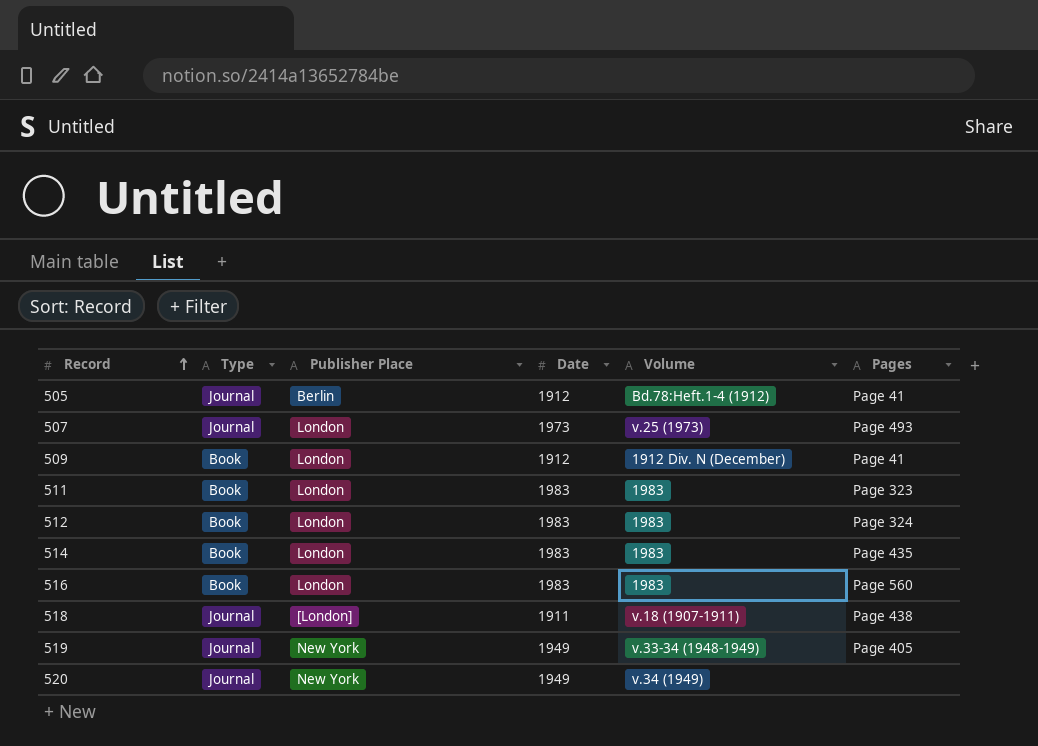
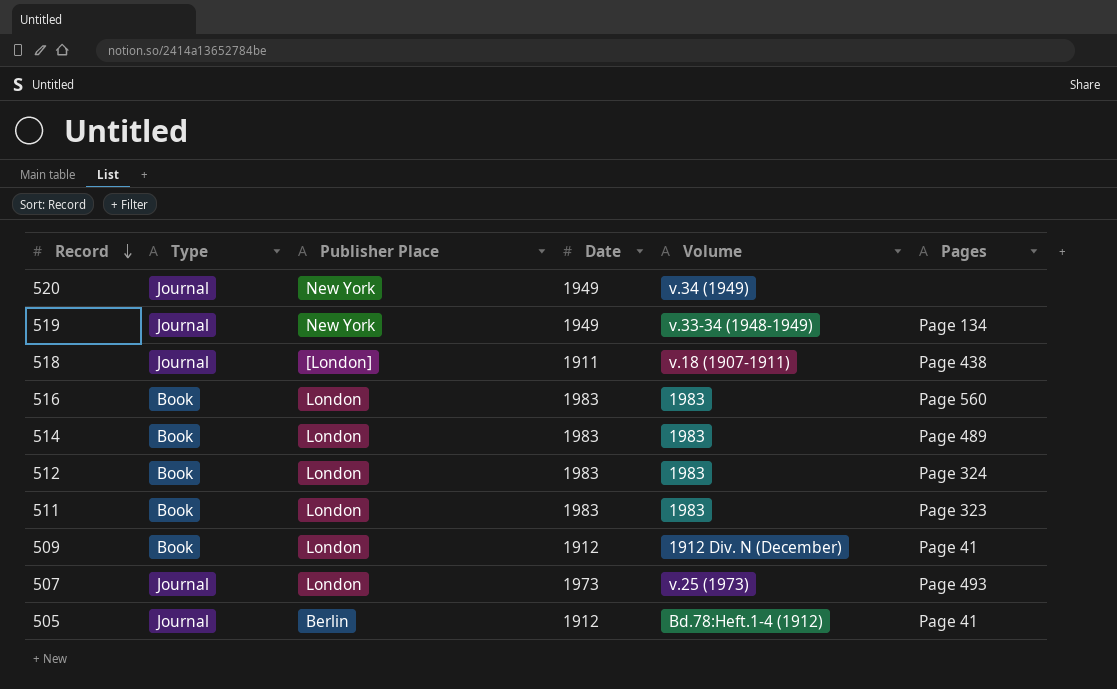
row order: Record ascending -> Record descending
519 | Pages: Page 405 -> Page 134
514 | Pages: Page 435 -> Page 489

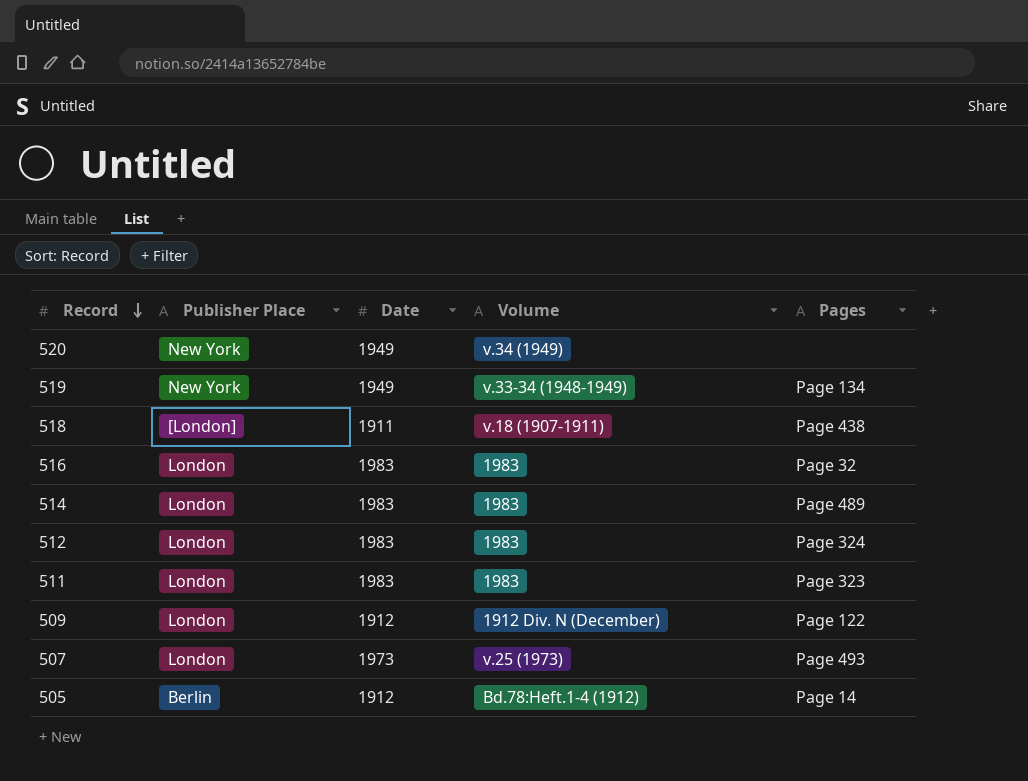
column Type | position: 2 -> none
516 | Pages: Page 560 -> Page 32
509 | Pages: Page 41 -> Page 122
505 | Pages: Page 41 -> Page 14

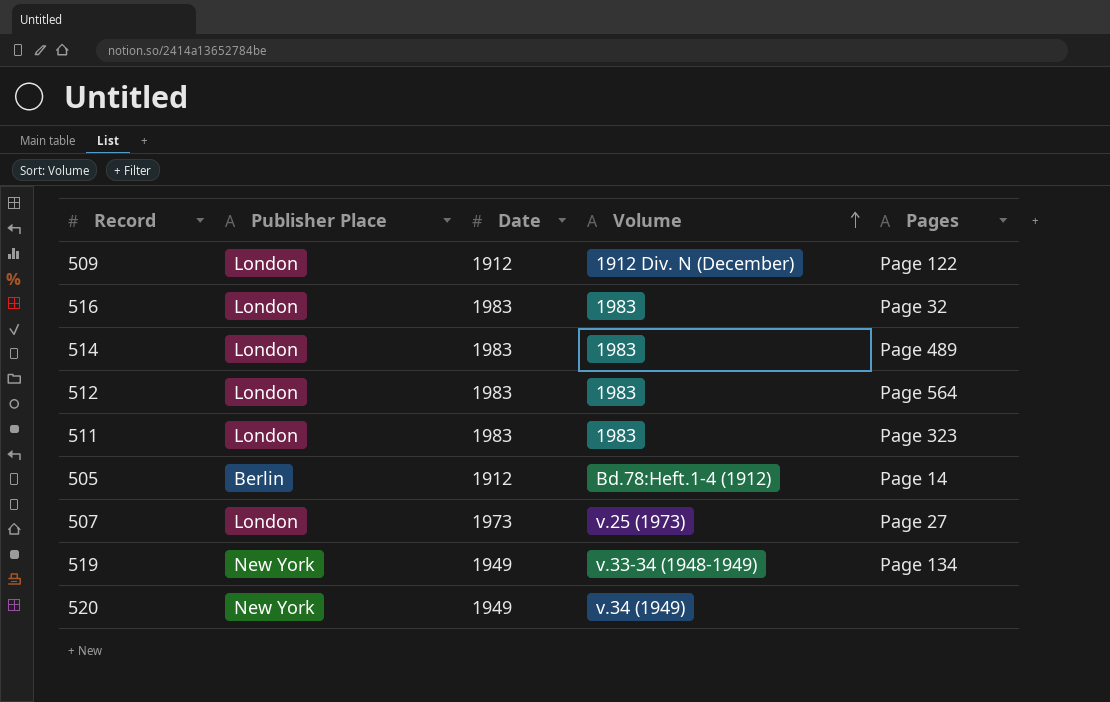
row order: Record descending -> Volume ascending
row 518: [London] | 1911 | v.18 (1907-1911) | Page 438 -> none
512 | Pages: Page 324 -> Page 564
507 | Pages: Page 493 -> Page 27

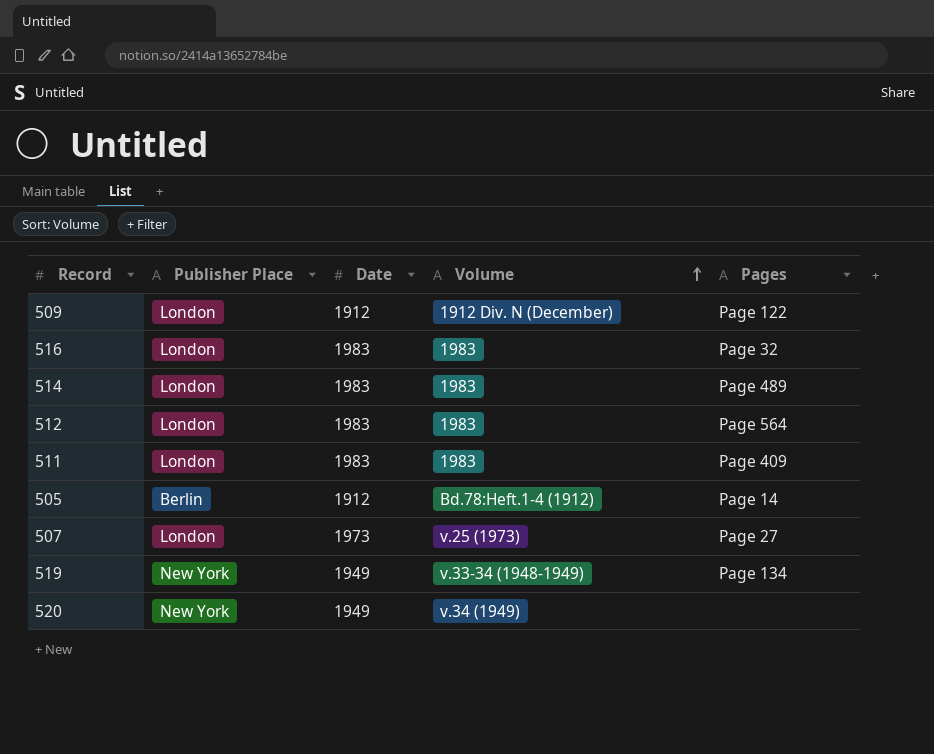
511 | Pages: Page 323 -> Page 409

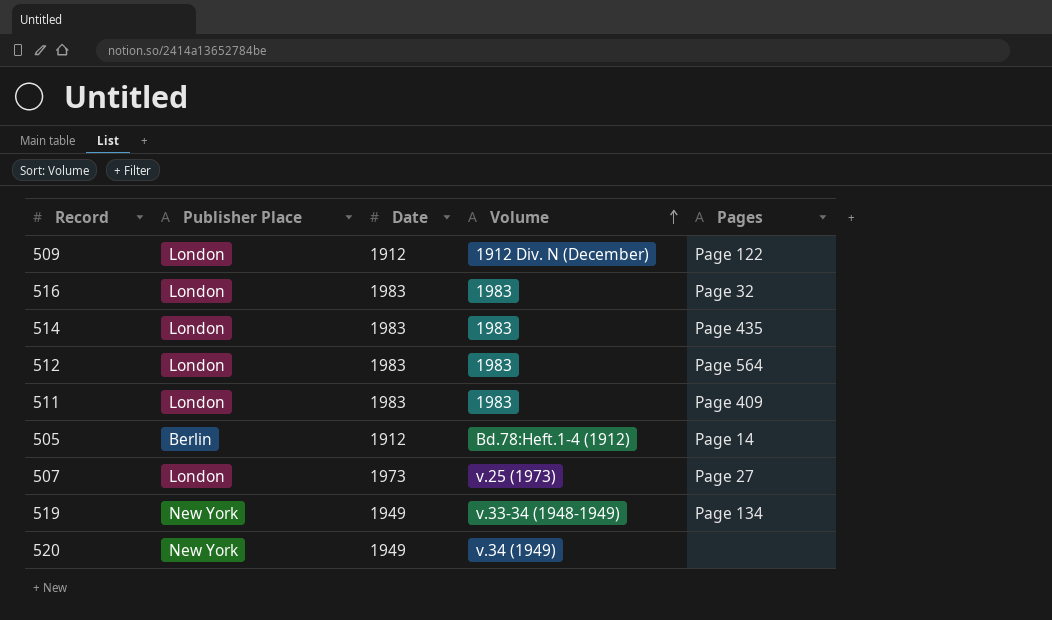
514 | Pages: Page 489 -> Page 435

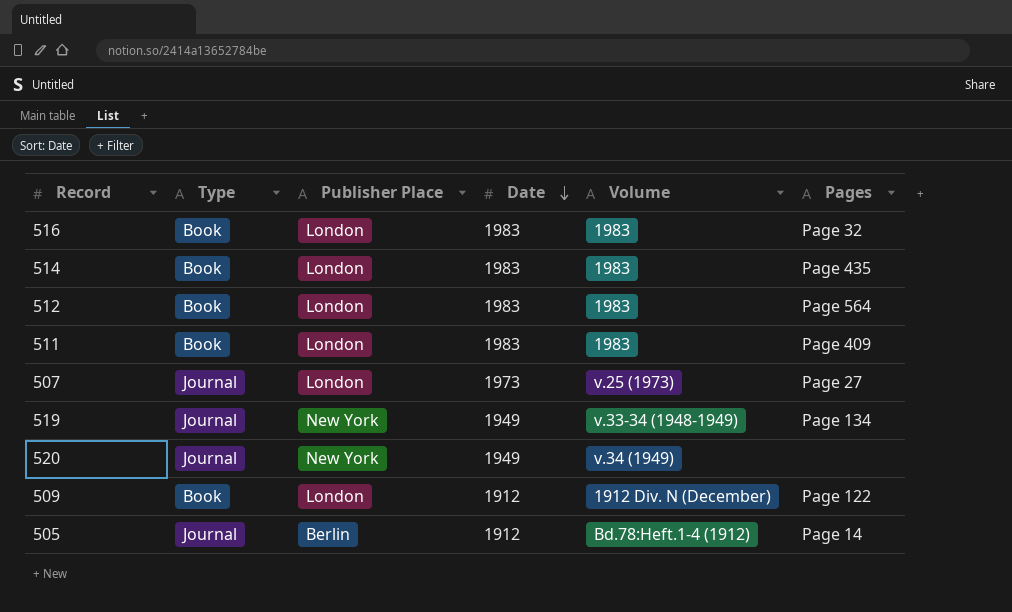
row order: Volume ascending -> Date descending
column Type | position: none -> 2

